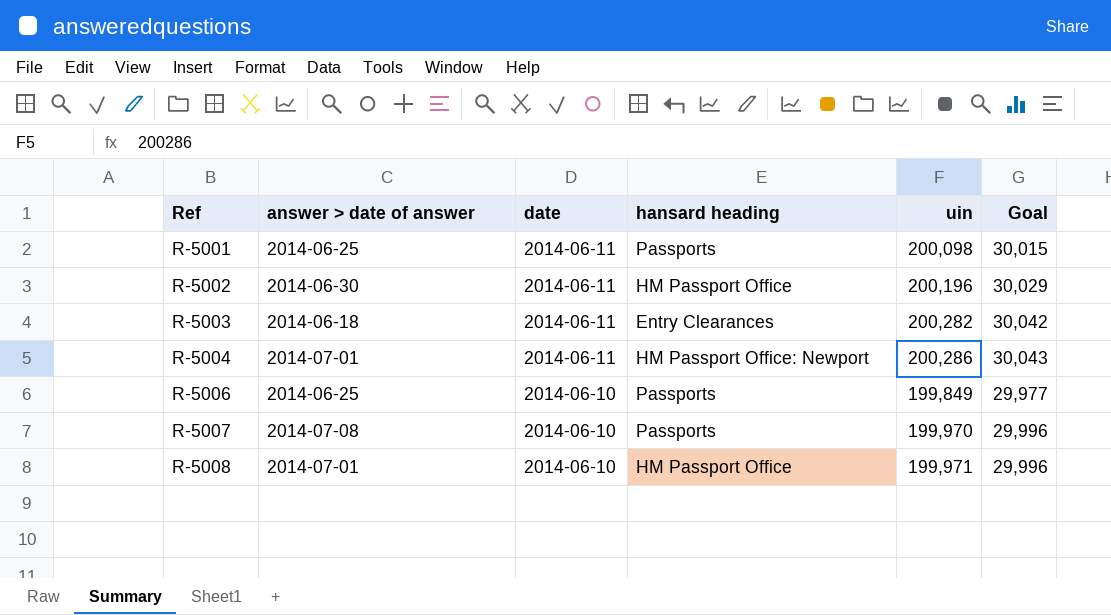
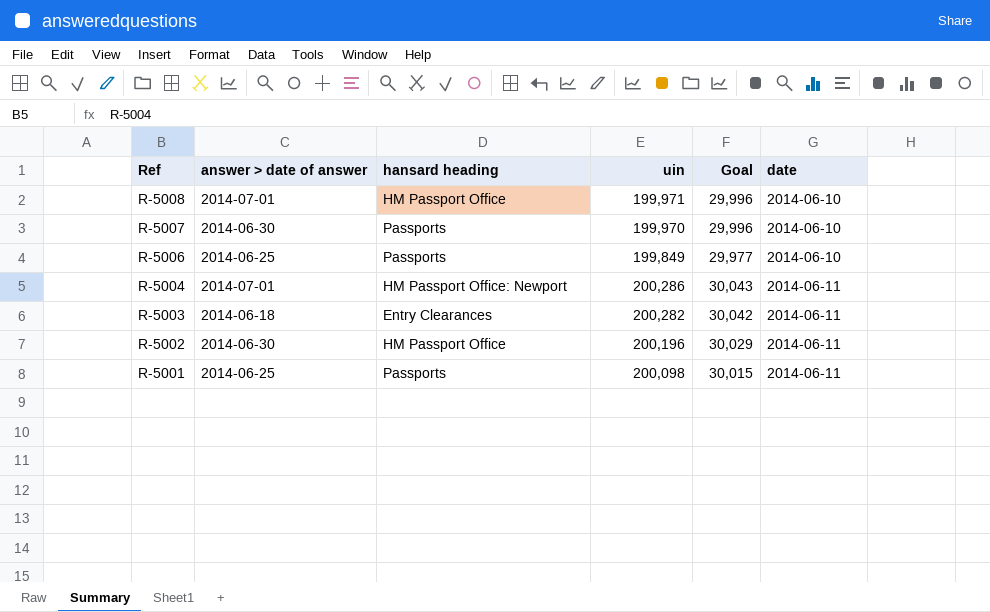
row order: Ref ascending -> Ref descending
column date | position: 3 -> 6
R-5007 | answer > date of answer: 2014-07-08 -> 2014-06-30

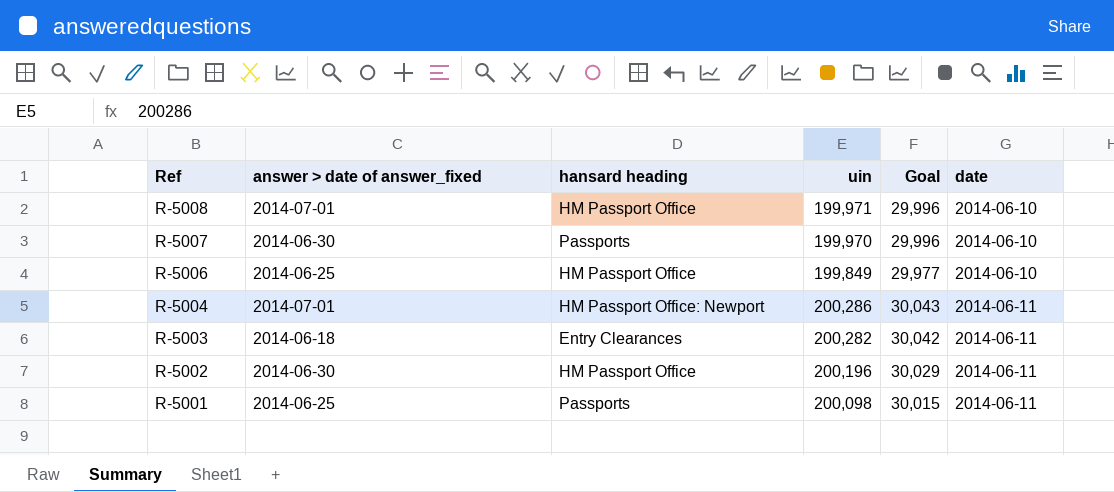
column name: answer > date of answer -> answer > date of answer_fixed
R-5006 | hansard heading: Passports -> HM Passport Office

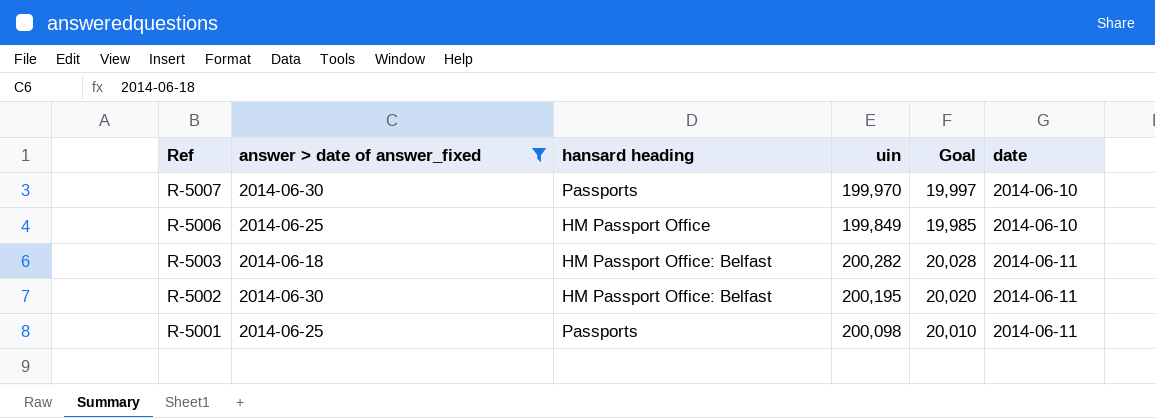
filter: none -> answer > date of answer_fixed != 2014-07-01
column Goal | formula: [uin] * 0.15 -> [uin] * 0.1
R-5003 | hansard heading: Entry Clearances -> HM Passport Office: Belfast
R-5002 | hansard heading: HM Passport Office -> HM Passport Office: Belfast
R-5002 | uin: 200,196 -> 200,195

